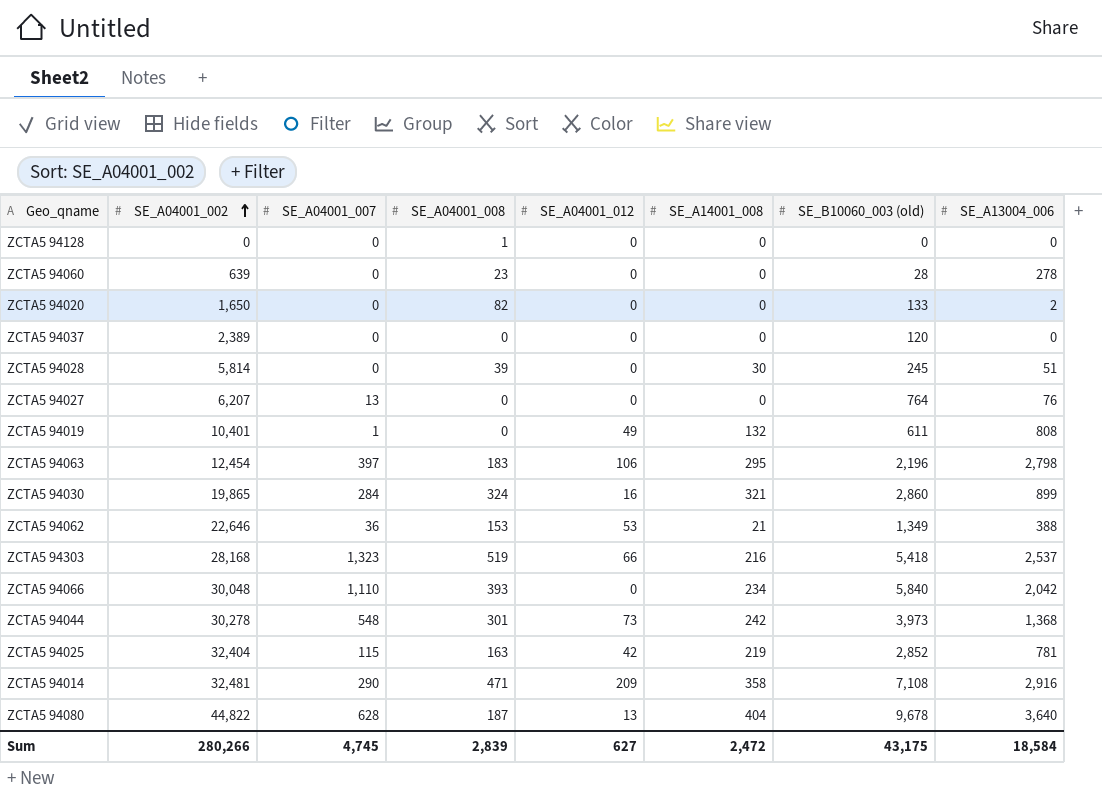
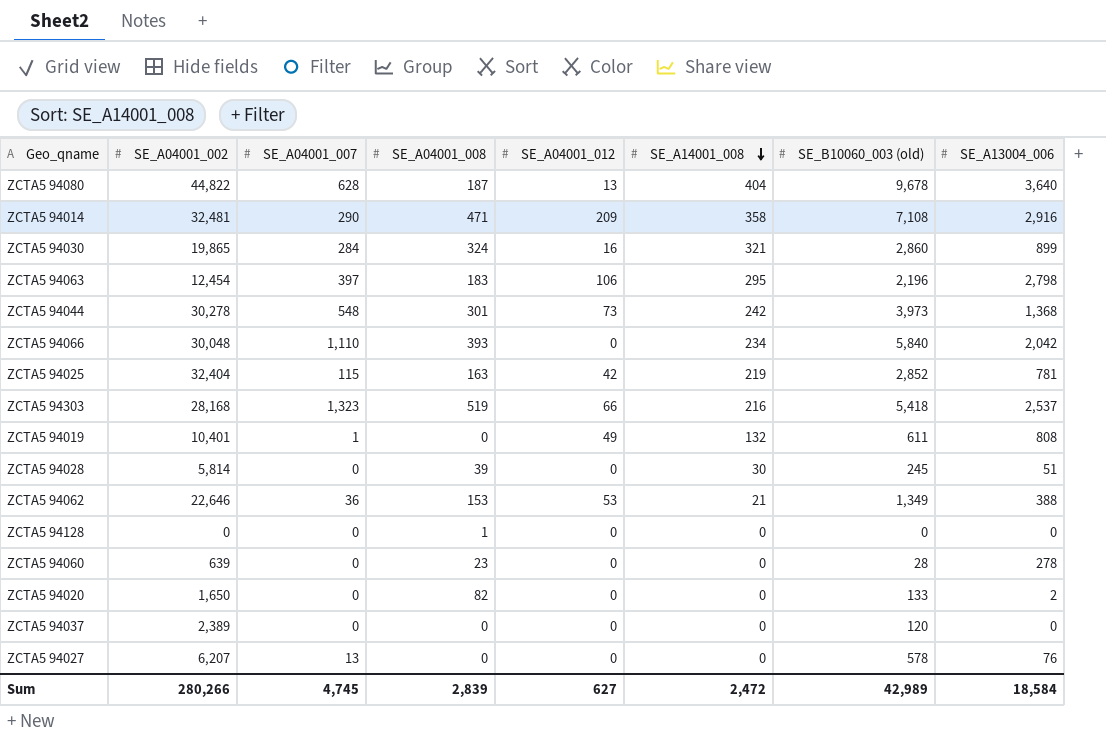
row order: SE_A04001_002 ascending -> SE_A14001_008 descending
ZCTA5 94027 | SE_B10060_003 (old): 764 -> 578
Sum | SE_B10060_003 (old): 43,175 -> 42,989

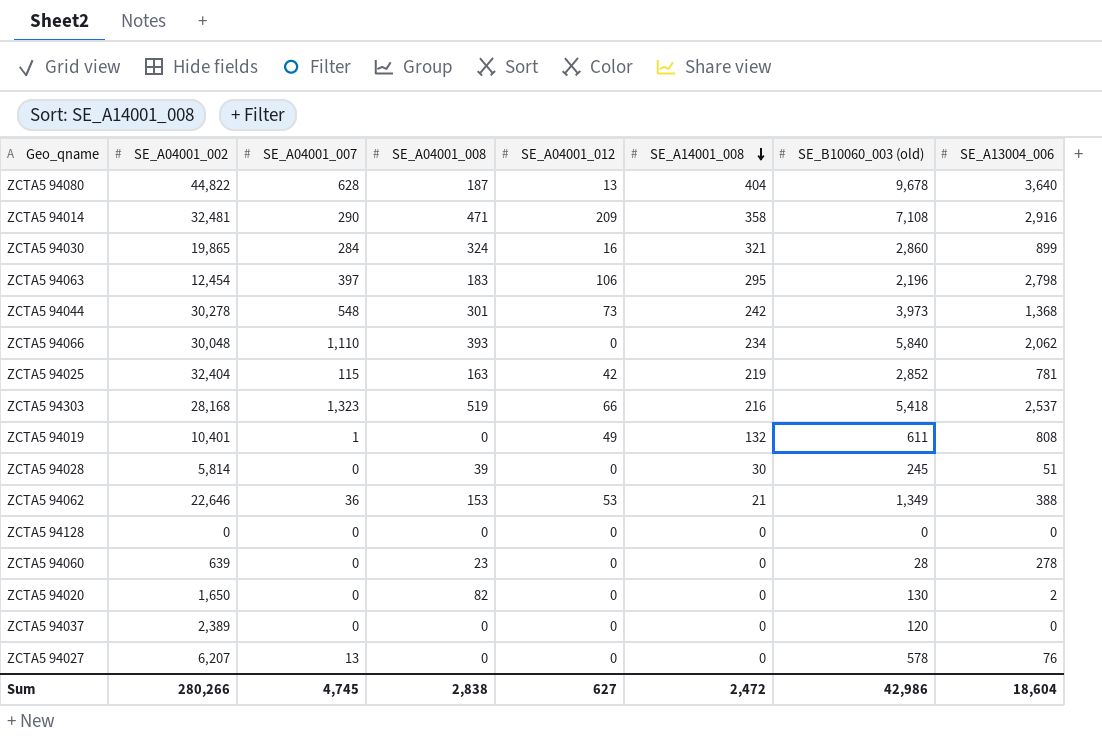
ZCTA5 94066 | SE_A13004_006: 2,042 -> 2,062
ZCTA5 94128 | SE_A04001_008: 1 -> 0
ZCTA5 94020 | SE_B10060_003 (old): 133 -> 130
Sum | SE_A04001_008: 2,839 -> 2,838
Sum | SE_B10060_003 (old): 42,989 -> 42,986
Sum | SE_A13004_006: 18,584 -> 18,604

